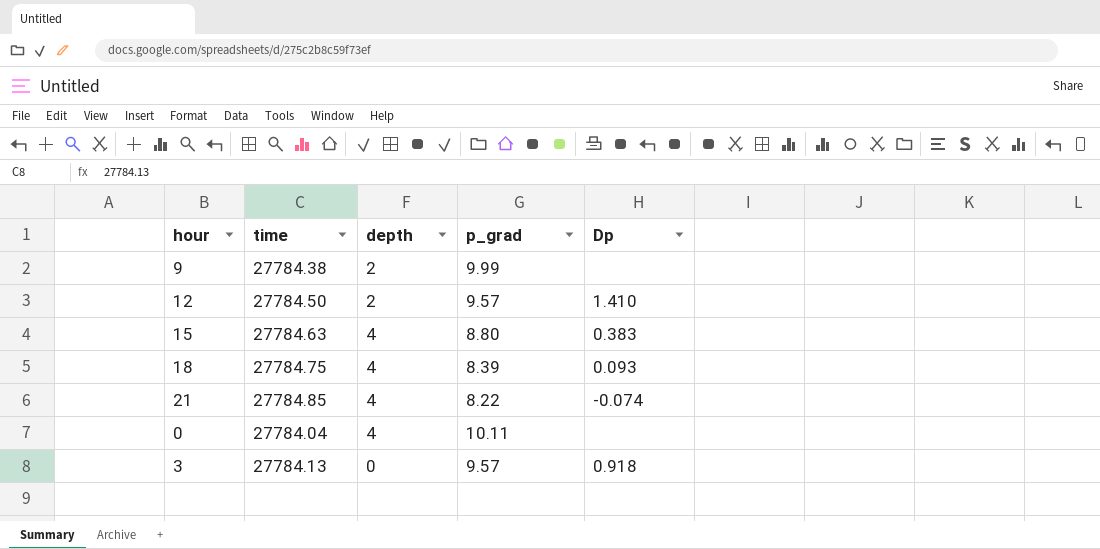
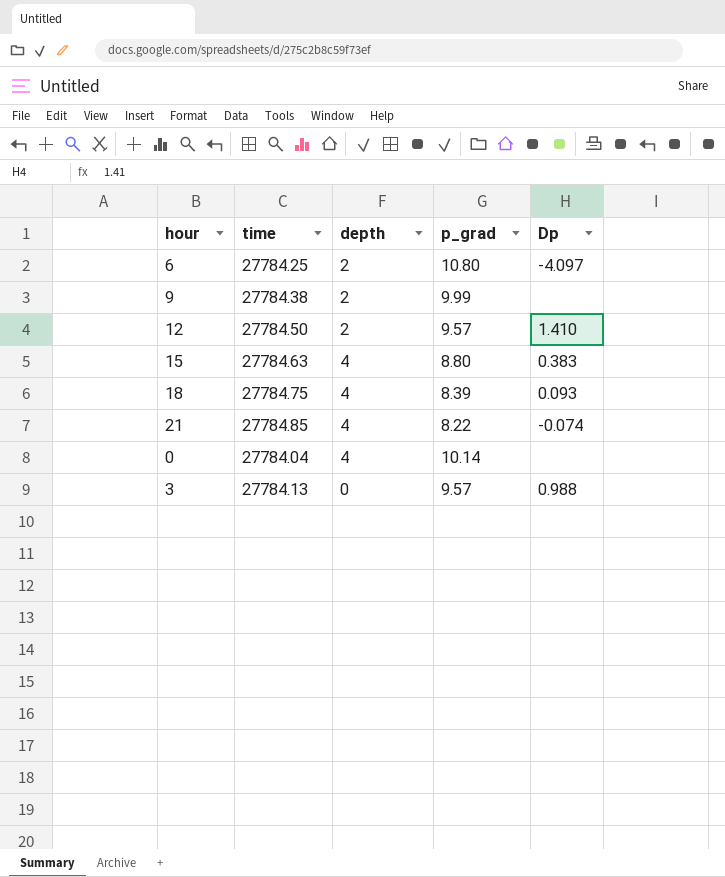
row 6: none -> 27784.25 | 2 | 10.80 | -4.097
0 | p_grad: 10.11 -> 10.14
3 | Dp: 0.918 -> 0.988

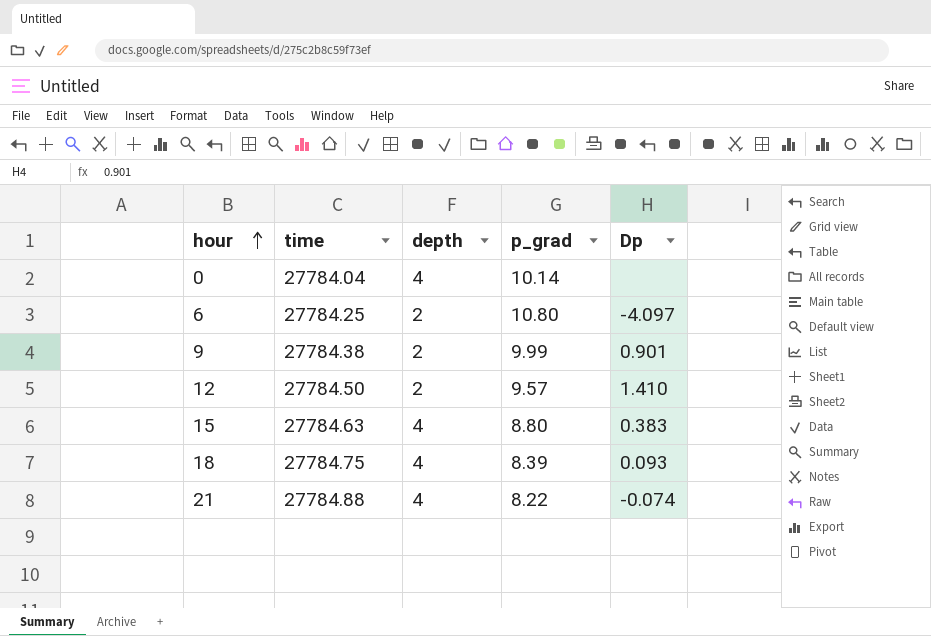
row order: none -> hour ascending
row 3: 27784.13 | 0 | 9.57 | 0.988 -> none
9 | Dp: none -> 0.901
21 | time: 27784.85 -> 27784.88

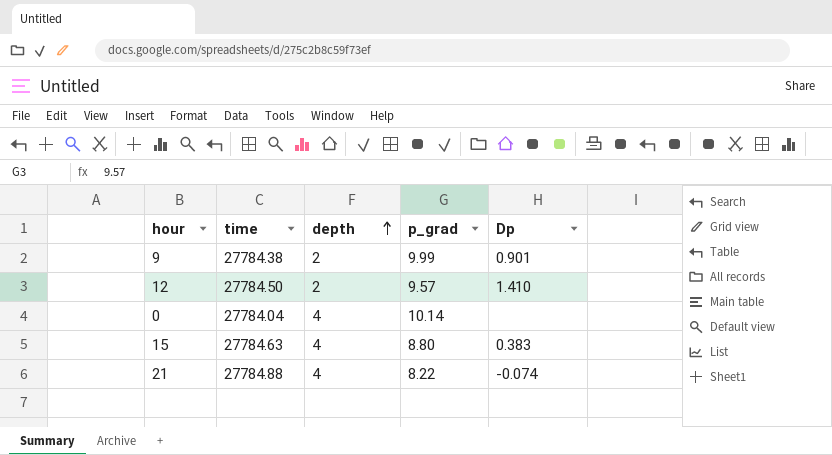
row order: hour ascending -> depth ascending
row 6: 27784.25 | 2 | 10.80 | -4.097 -> none
row 18: 27784.75 | 4 | 8.39 | 0.093 -> none

